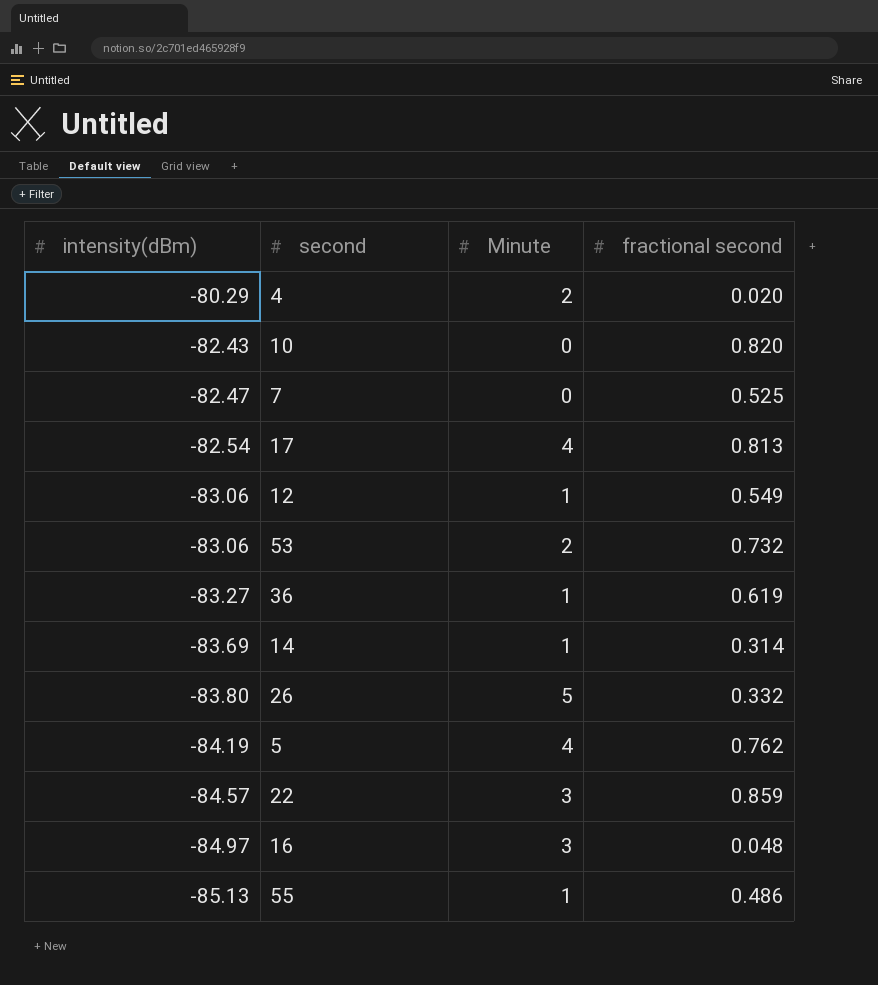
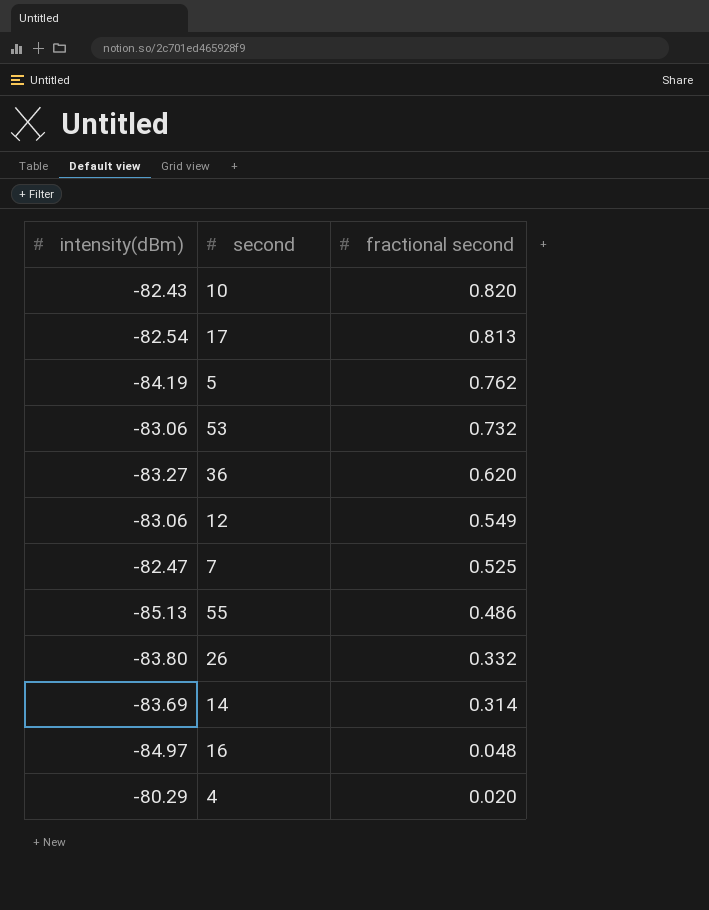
row order: intensity(dBm) descending -> fractional second descending
column Minute | position: 3 -> none
row 22: -84.57 | 3 | 0.859 -> none
36 | fractional second: 0.619 -> 0.620

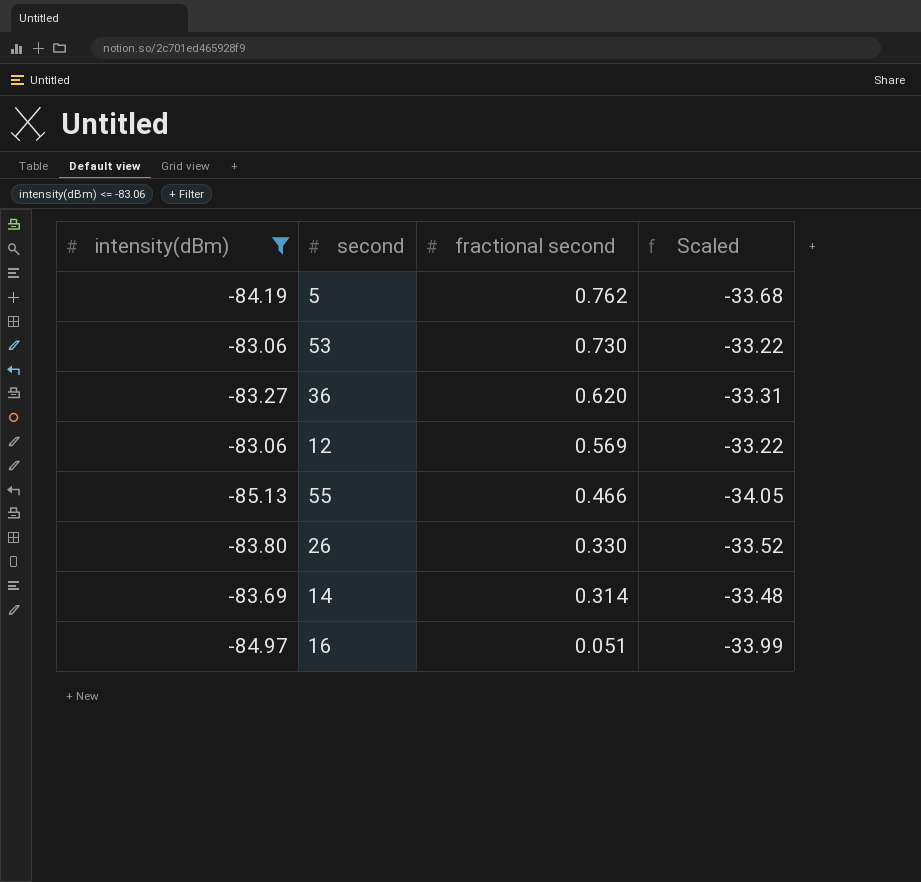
filter: none -> intensity(dBm) <= -83.06
column Scaled | formula: none -> [intensity(dBm)] * 0.4
53 | fractional second: 0.732 -> 0.730
12 | fractional second: 0.549 -> 0.569
55 | fractional second: 0.486 -> 0.466
26 | fractional second: 0.332 -> 0.330
16 | fractional second: 0.048 -> 0.051

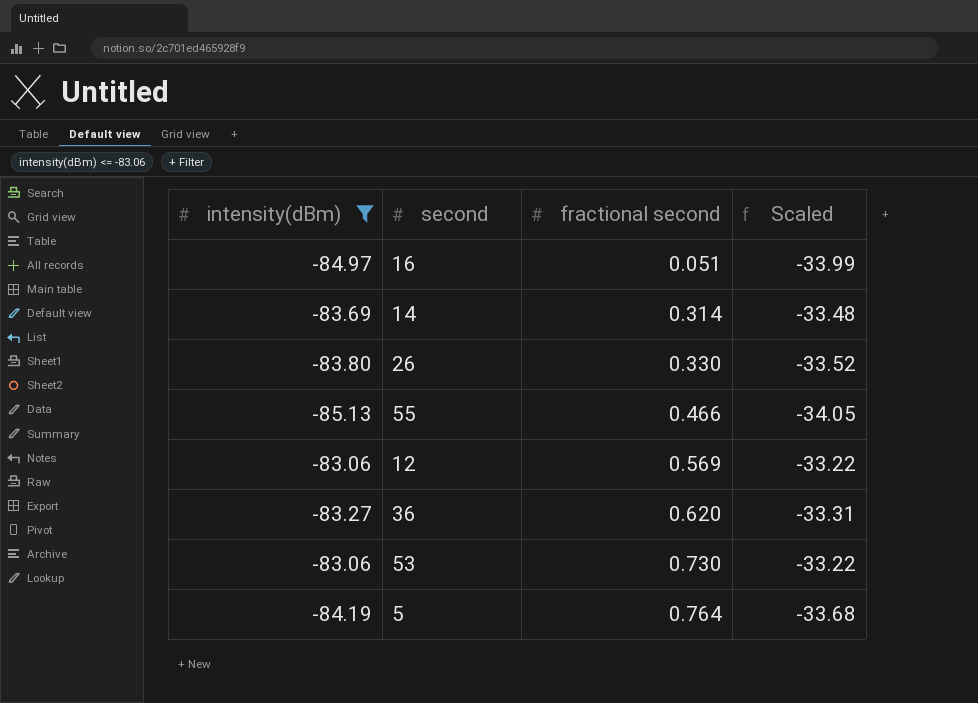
row order: fractional second descending -> fractional second ascending
5 | fractional second: 0.762 -> 0.764

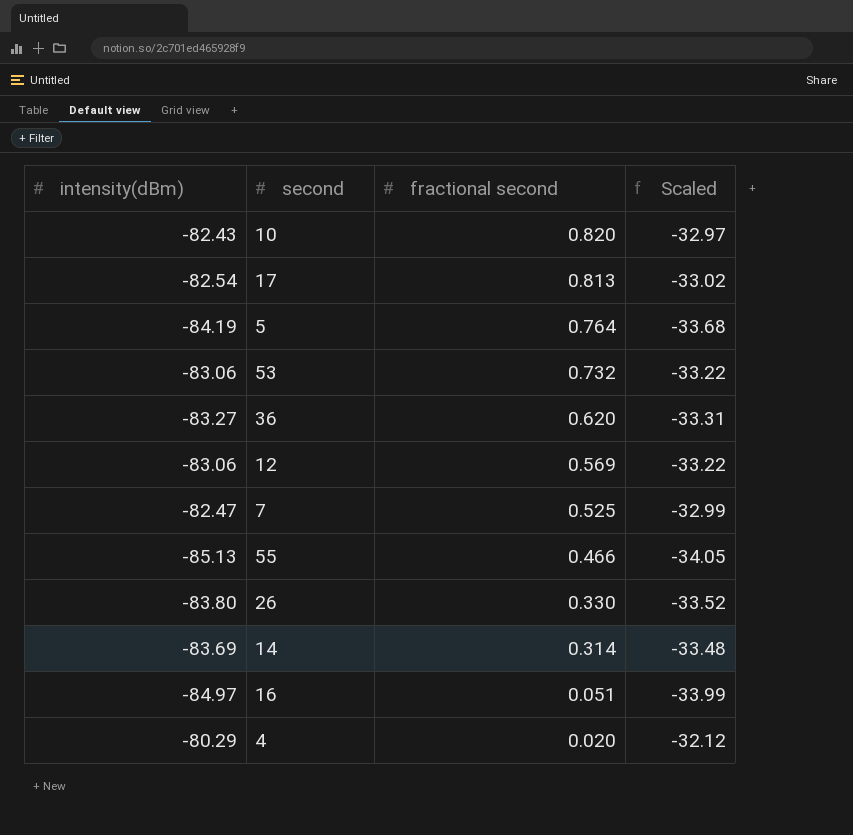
filter: intensity(dBm) <= -83.06 -> none
row order: fractional second ascending -> fractional second descending
53 | fractional second: 0.730 -> 0.732

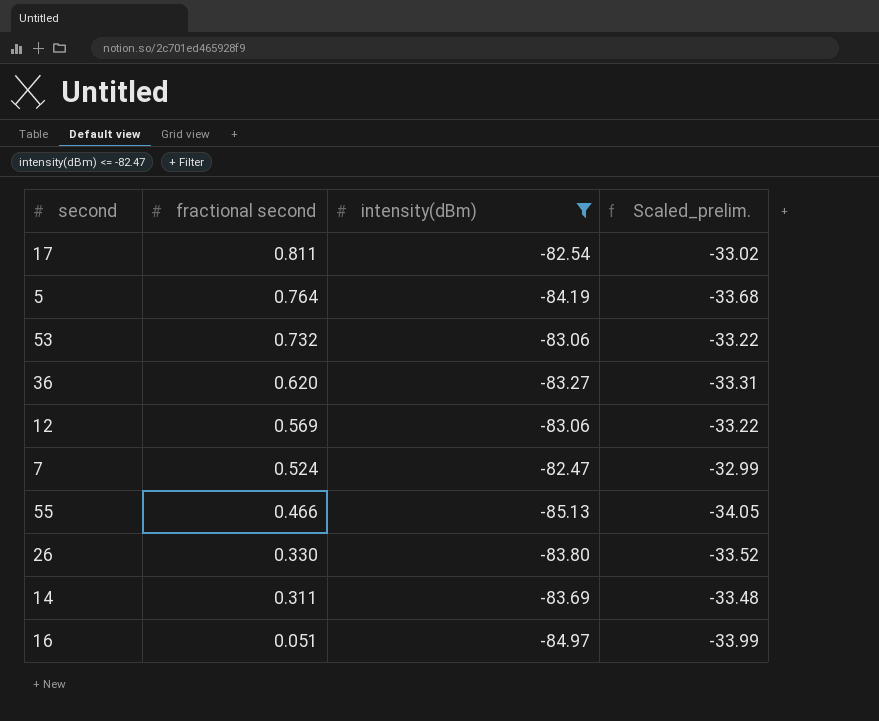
filter: none -> intensity(dBm) <= -82.47
column intensity(dBm) | position: 1 -> 3
column name: Scaled -> Scaled_prelim.
17 | fractional second: 0.813 -> 0.811
7 | fractional second: 0.525 -> 0.524
14 | fractional second: 0.314 -> 0.311

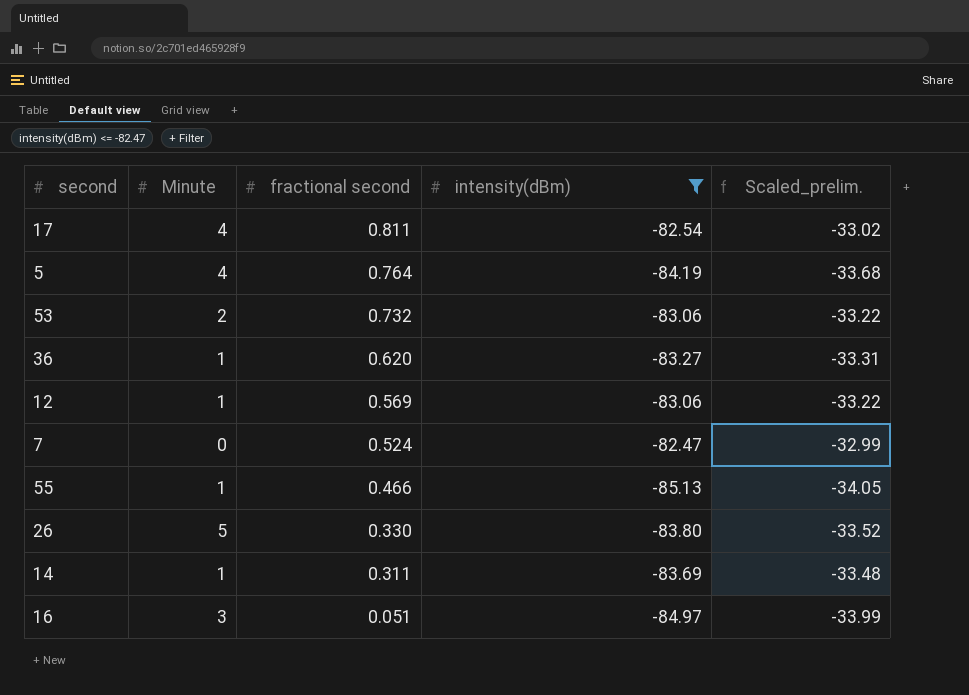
column Minute | position: none -> 2

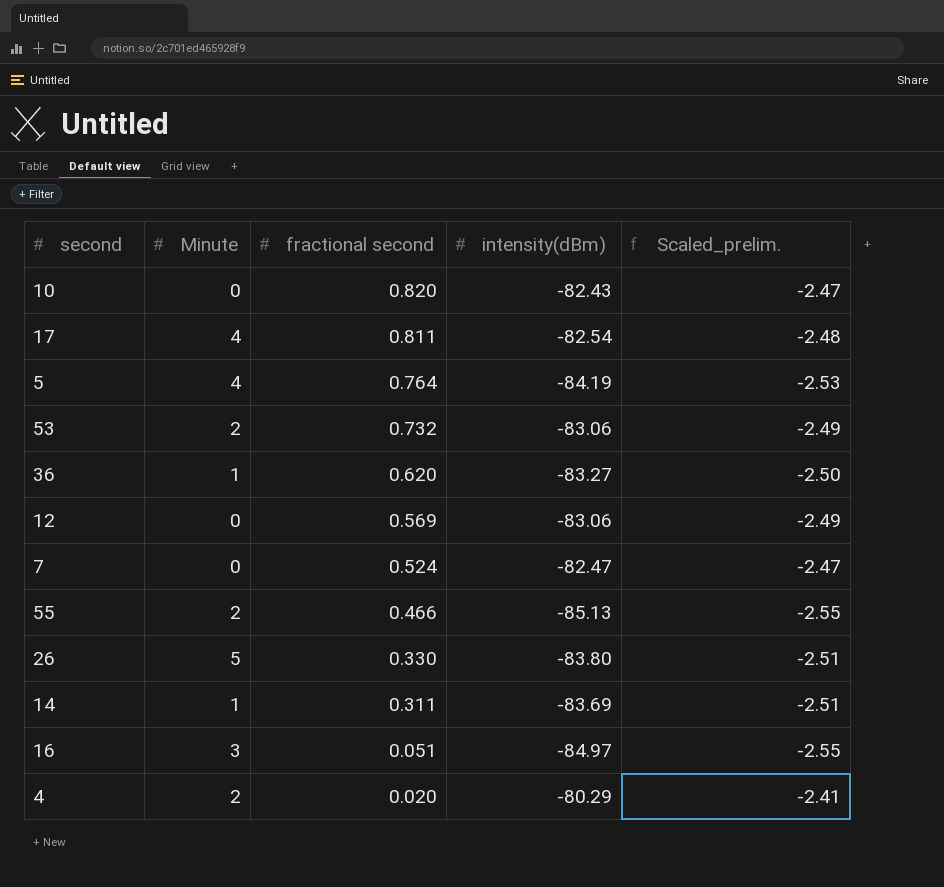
filter: intensity(dBm) <= -82.47 -> none
column Scaled_prelim. | formula: [intensity(dBm)] * 0.4 -> [intensity(dBm)] * 0.03
12 | Minute: 1 -> 0
55 | Minute: 1 -> 2

